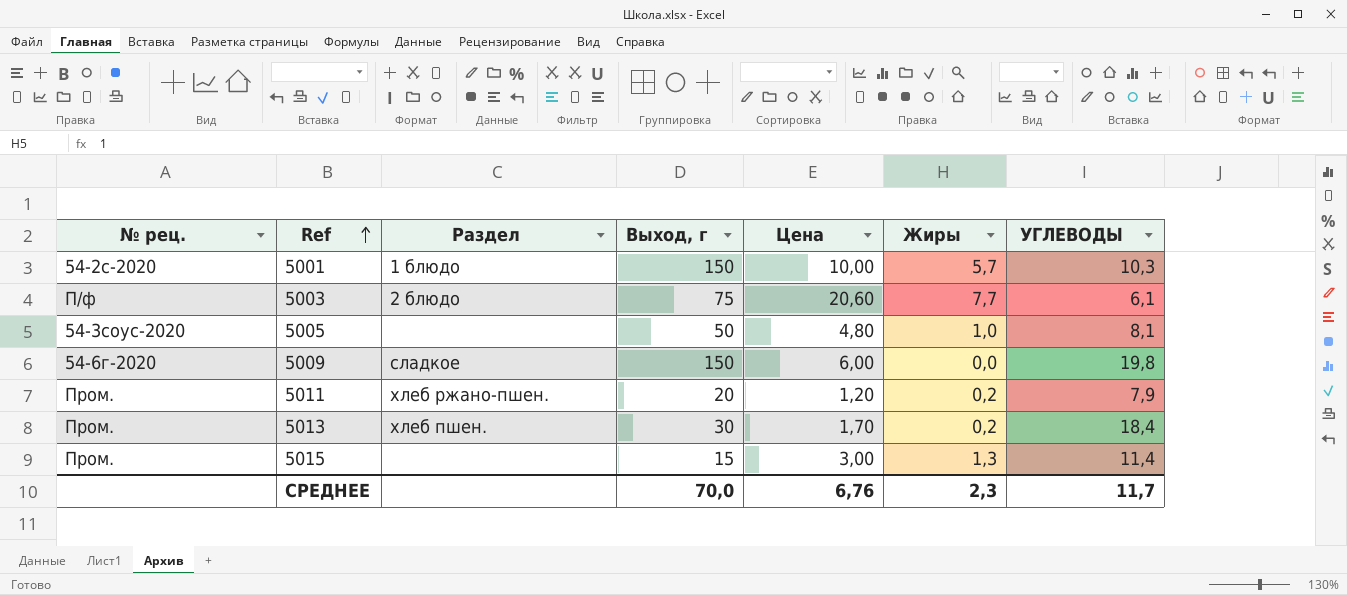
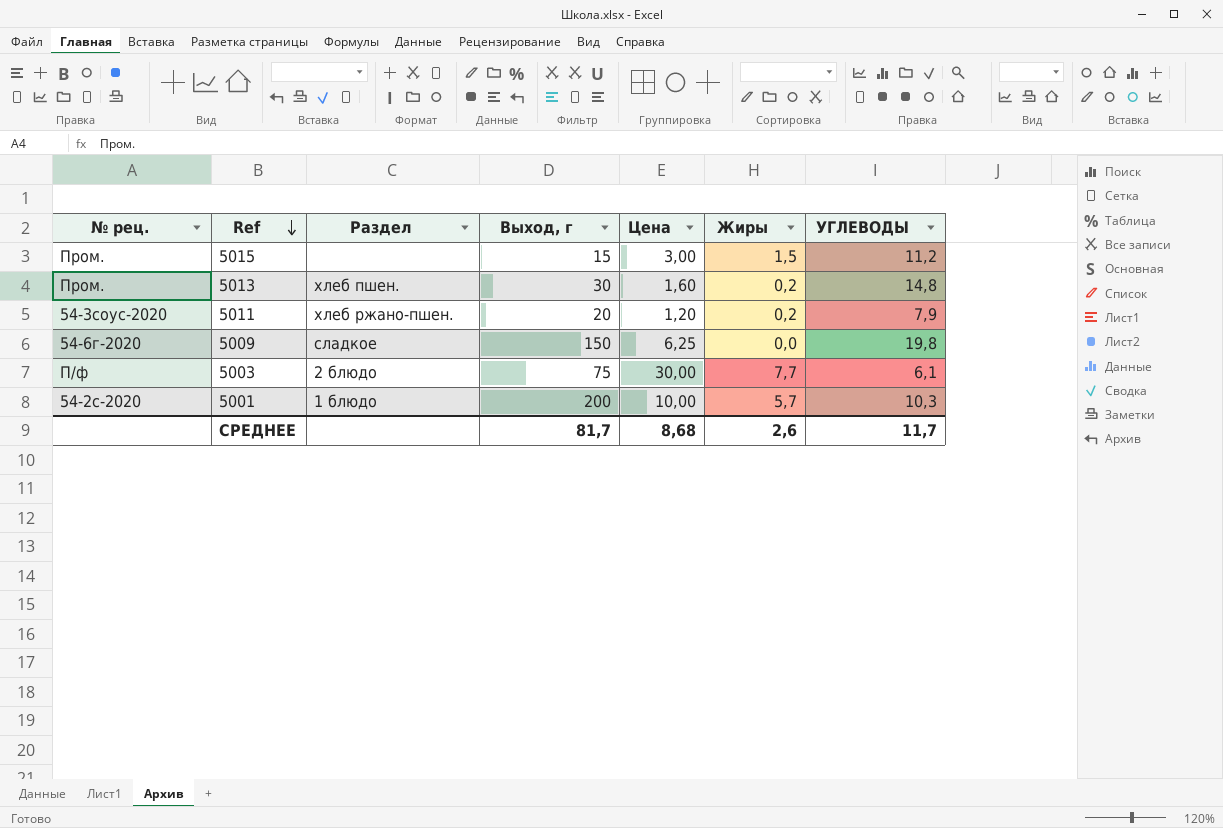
row order: Ref ascending -> Ref descending
row 5005: 54-3соус-2020 | none | 50 | 4,80 | 1,0 | 8,1 -> none
5015 | Жиры: 1,3 -> 1,5
5015 | УГЛЕВОДЫ: 11,4 -> 11,2
5013 | Цена: 1,70 -> 1,60
5013 | УГЛЕВОДЫ: 18,4 -> 14,8
5011 | № рец.: Пром. -> 54-3соус-2020
5009 | Цена: 6,00 -> 6,25
5003 | Цена: 20,60 -> 30,00
5001 | Выход, г: 150 -> 200
СРЕДНЕЕ | Выход, г: 70,0 -> 81,7
СРЕДНЕЕ | Цена: 6,76 -> 8,68
СРЕДНЕЕ | Жиры: 2,3 -> 2,6

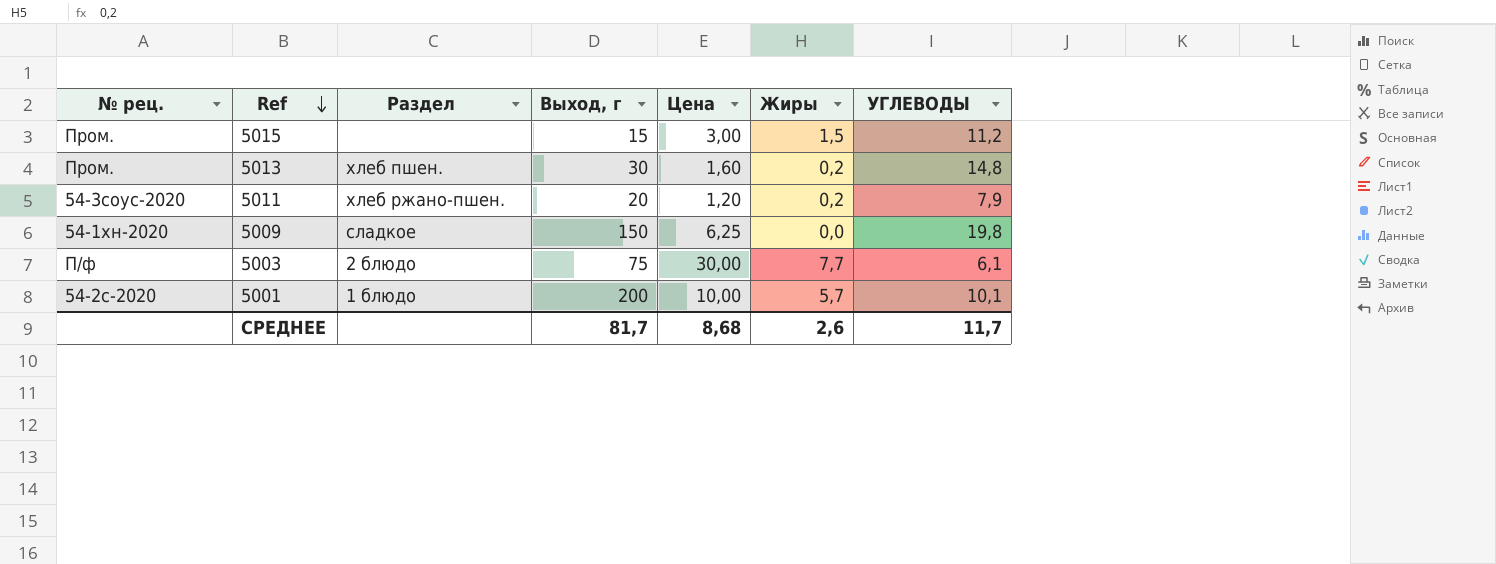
5009 | № рец.: 54-6г-2020 -> 54-1хн-2020
5001 | УГЛЕВОДЫ: 10,3 -> 10,1

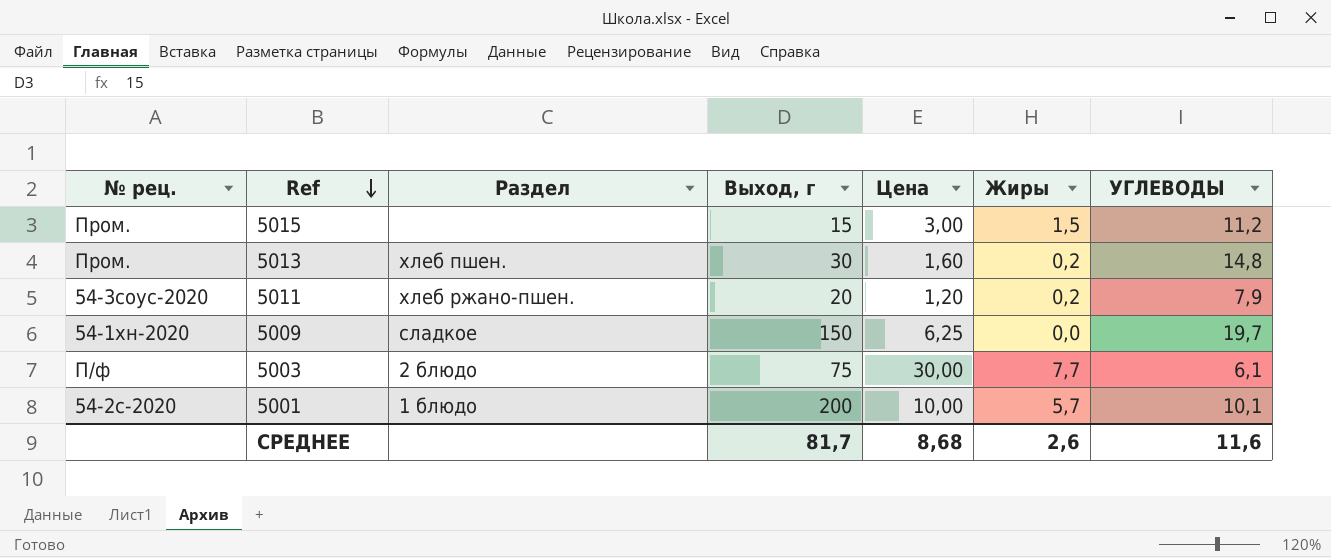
5009 | УГЛЕВОДЫ: 19,8 -> 19,7
СРЕДНЕЕ | УГЛЕВОДЫ: 11,7 -> 11,6

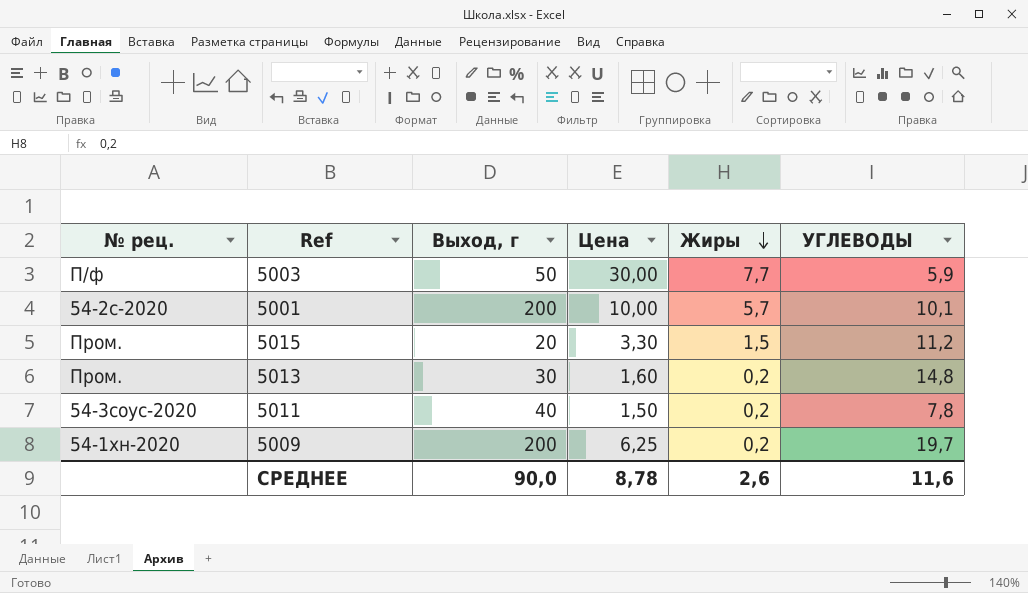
row order: Ref descending -> Жиры descending
column Раздел | position: 3 -> none
5003 | Выход, г: 75 -> 50
5003 | УГЛЕВОДЫ: 6,1 -> 5,9
5015 | Выход, г: 15 -> 20
5015 | Цена: 3,00 -> 3,30
5011 | Выход, г: 20 -> 40
5011 | Цена: 1,20 -> 1,50
5011 | УГЛЕВОДЫ: 7,9 -> 7,8
5009 | Выход, г: 150 -> 200
5009 | Жиры: 0,0 -> 0,2
СРЕДНЕЕ | Выход, г: 81,7 -> 90,0
СРЕДНЕЕ | Цена: 8,68 -> 8,78

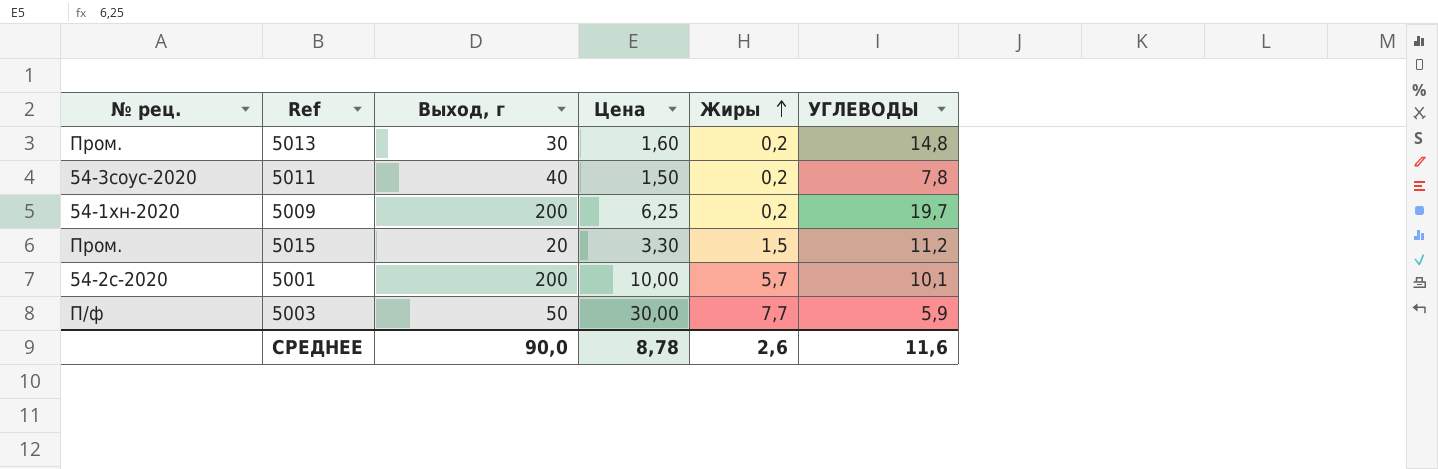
row order: Жиры descending -> Жиры ascending

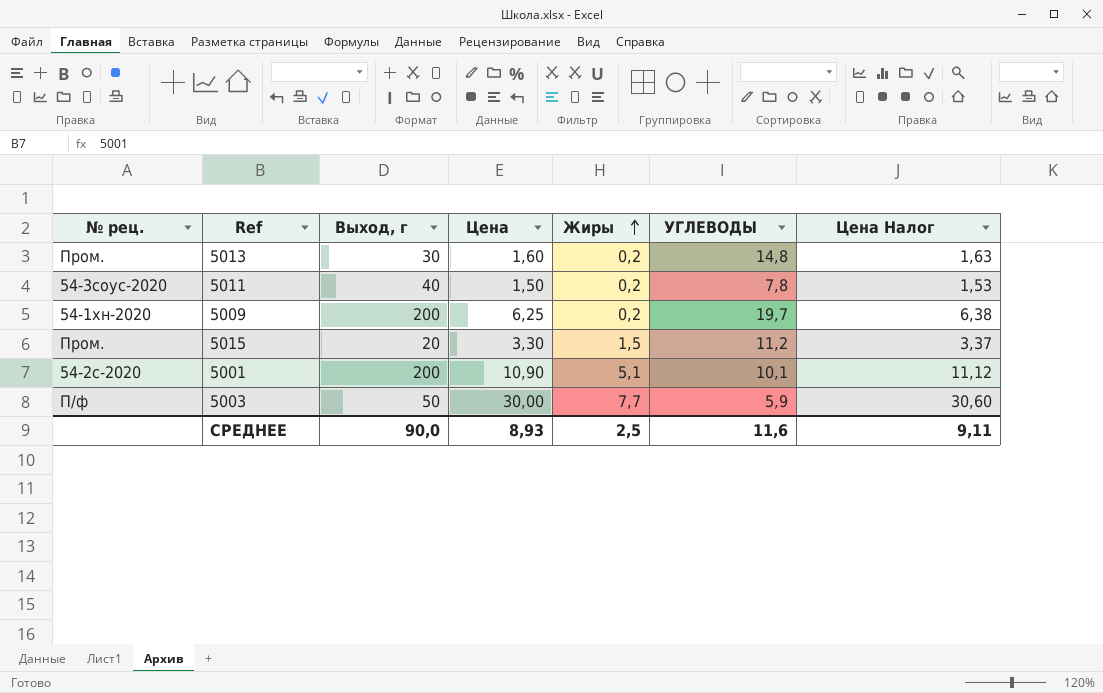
column Цена Налог | formula: none -> [Цена] * 1,02
5001 | Цена: 10,00 -> 10,90
5001 | Жиры: 5,7 -> 5,1
СРЕДНЕЕ | Цена: 8,78 -> 8,93
СРЕДНЕЕ | Жиры: 2,6 -> 2,5

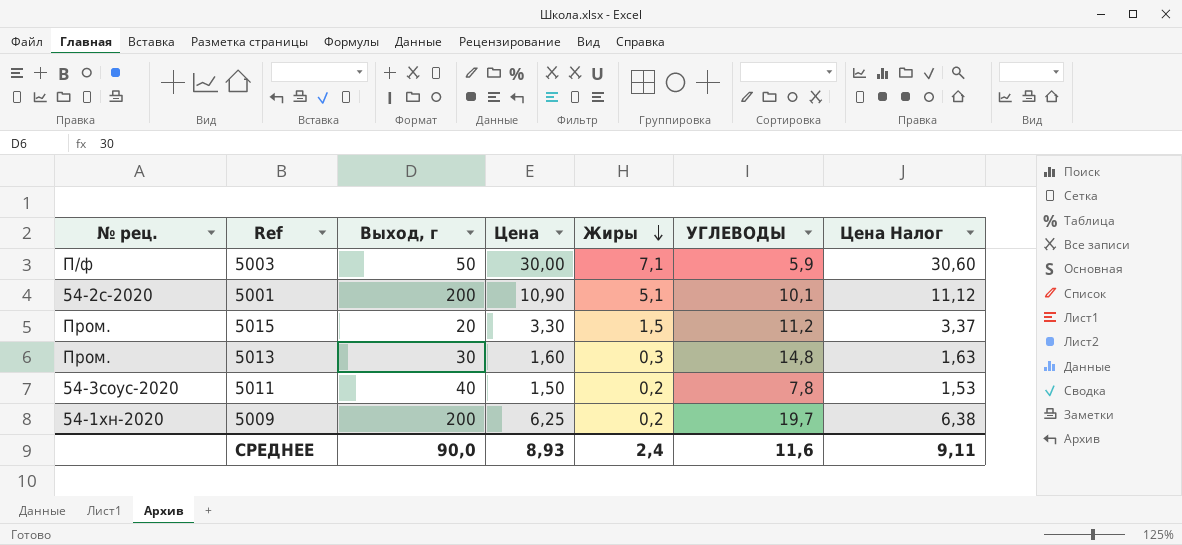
row order: Жиры ascending -> Жиры descending
5003 | Жиры: 7,7 -> 7,1
5013 | Жиры: 0,2 -> 0,3
СРЕДНЕЕ | Жиры: 2,5 -> 2,4

